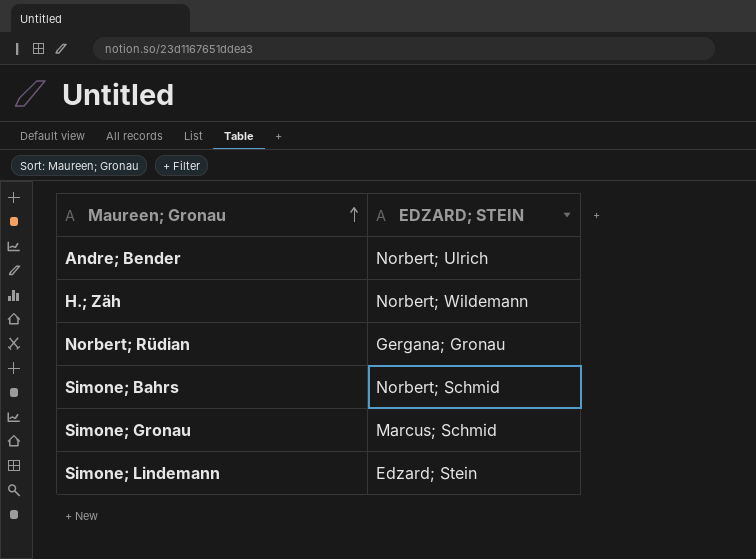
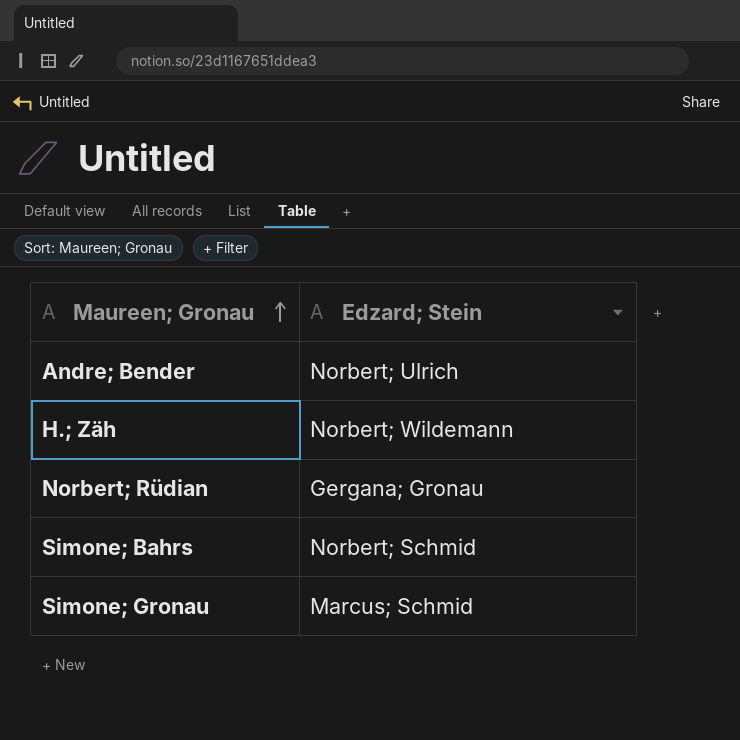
column name: EDZARD; STEIN -> Edzard; Stein
row Simone; Lindemann: Edzard; Stein -> none

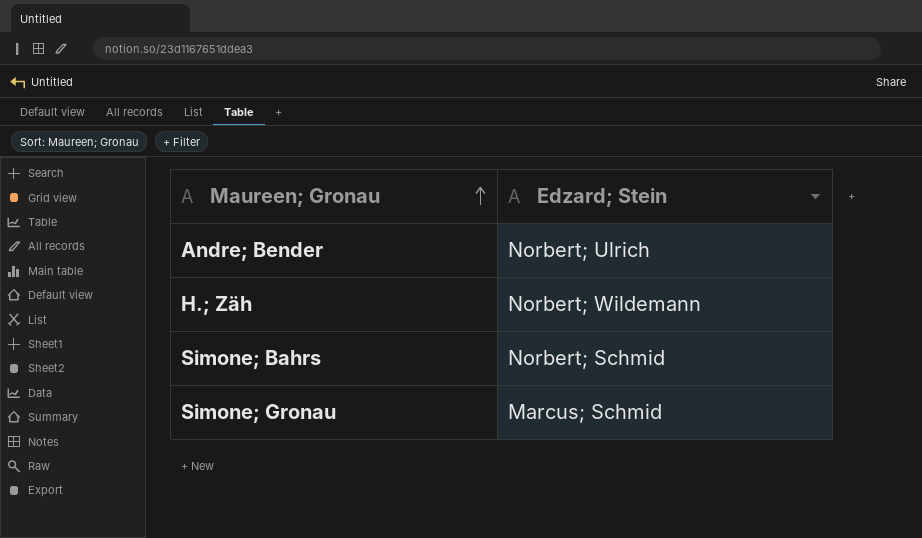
row Norbert; Rüdian: Gergana; Gronau -> none

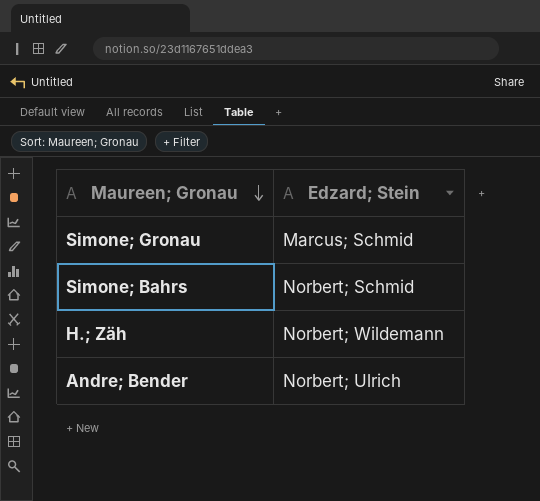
row order: Maureen; Gronau ascending -> Maureen; Gronau descending

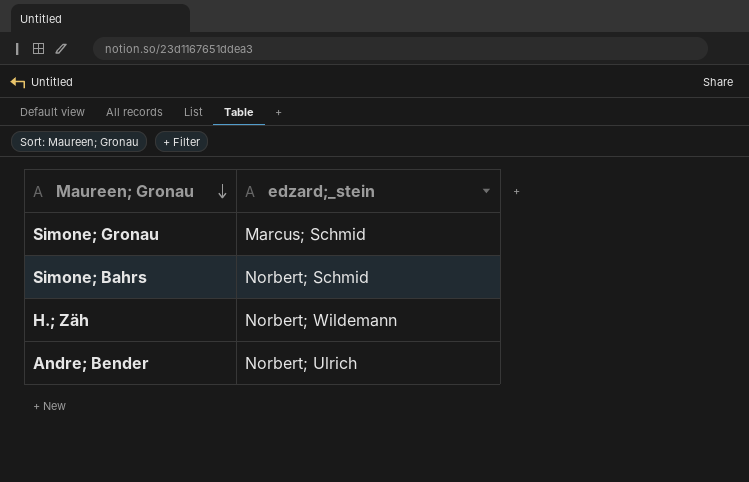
column name: Edzard; Stein -> edzard;_stein

